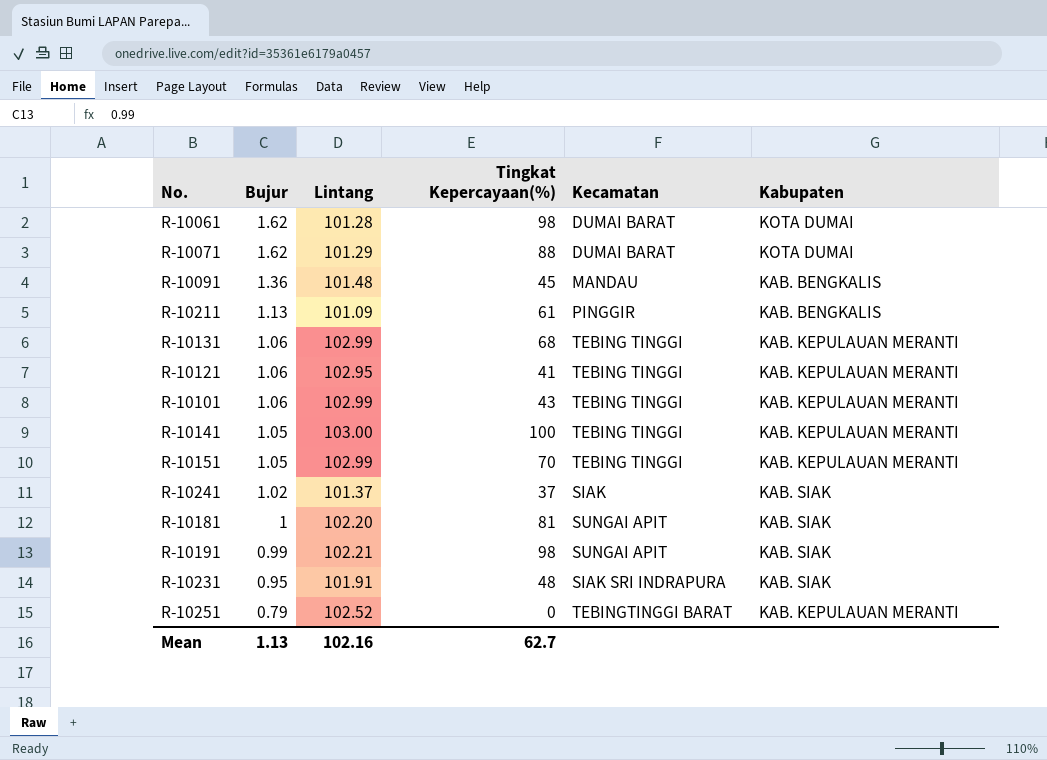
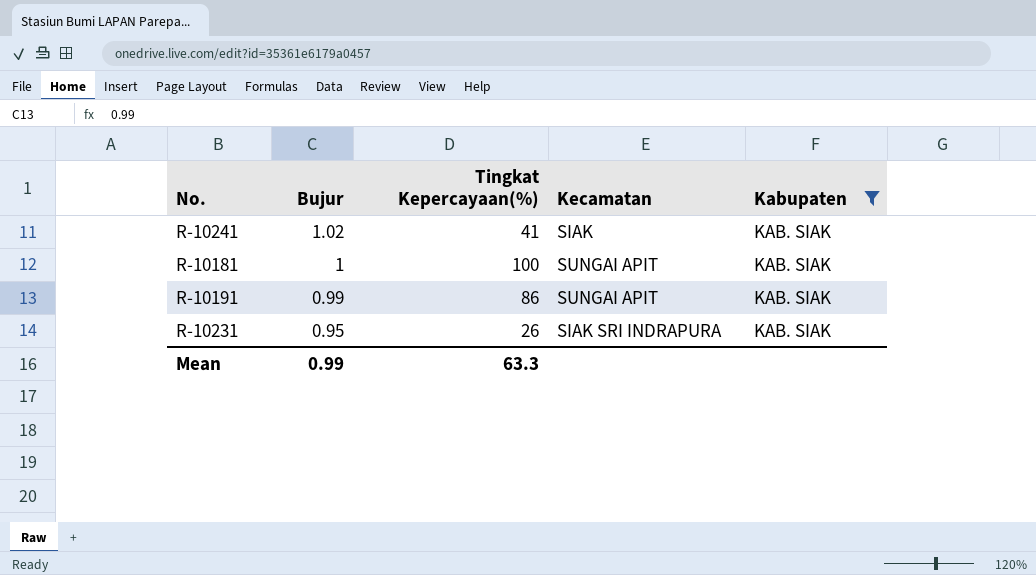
filter: none -> Kabupaten = KAB. SIAK
column Lintang | position: 3 -> none
R-10241 | Tingkat Kepercayaan(%): 37 -> 41
R-10181 | Tingkat Kepercayaan(%): 81 -> 100
R-10191 | Tingkat Kepercayaan(%): 98 -> 86
R-10231 | Tingkat Kepercayaan(%): 48 -> 26
Mean | Bujur: 1.13 -> 0.99
Mean | Tingkat Kepercayaan(%): 62.7 -> 63.3

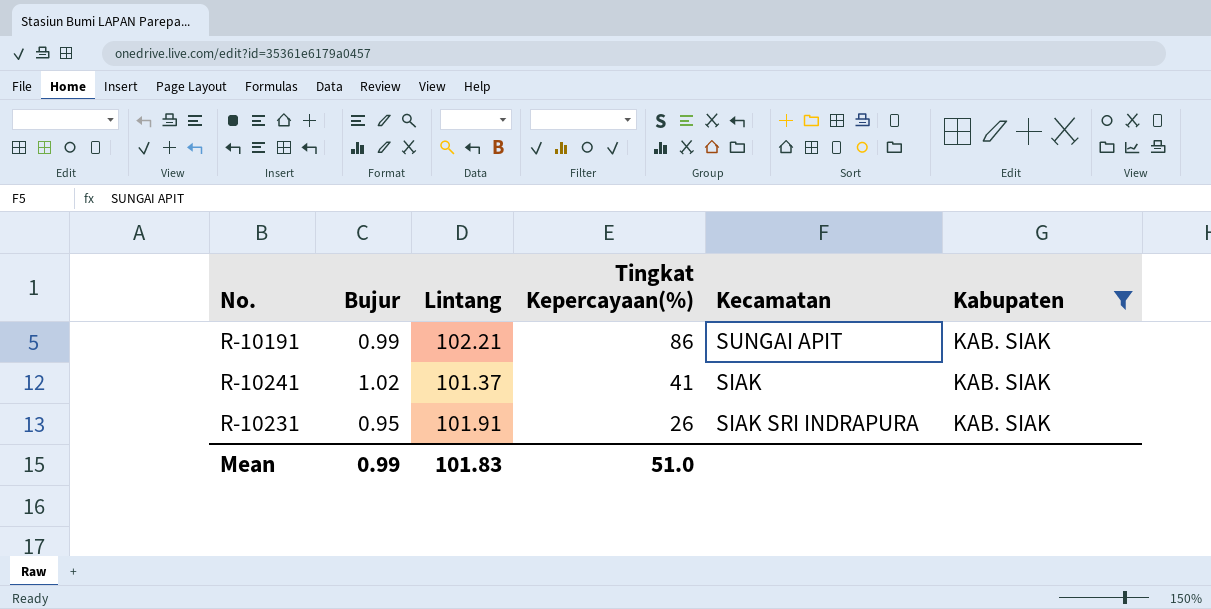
row order: Bujur descending -> Tingkat Kepercayaan(%) descending
column Lintang | position: none -> 3
row R-10181: 1 | 100 | SUNGAI APIT | KAB. SIAK -> none
Mean | Tingkat Kepercayaan(%): 63.3 -> 51.0

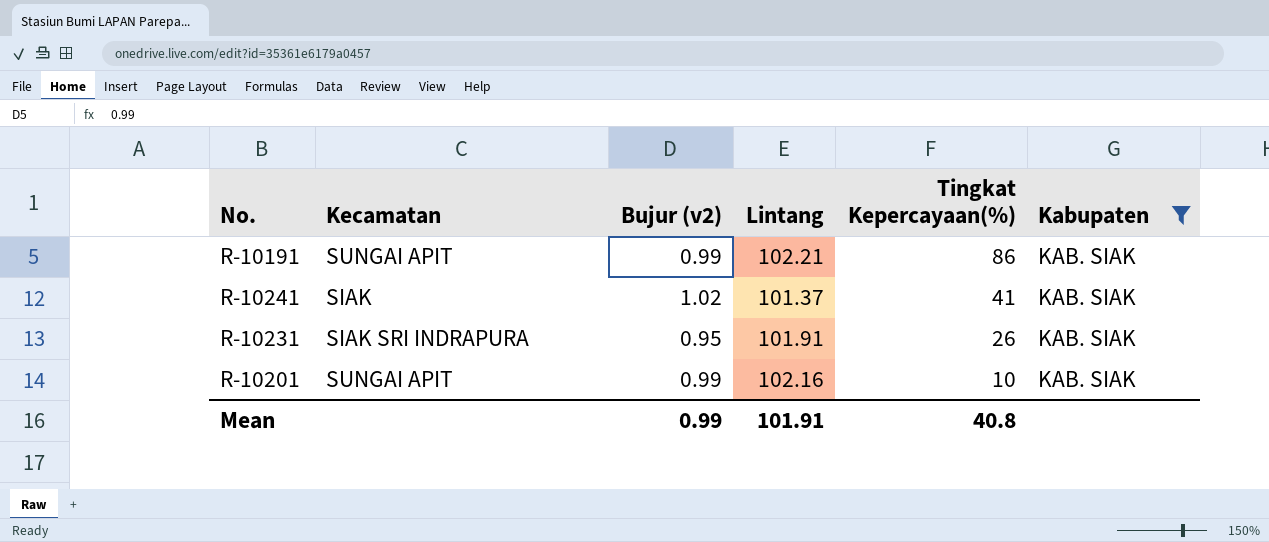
column Kecamatan | position: 5 -> 2
column name: Bujur -> Bujur (v2)
row R-10201: none -> SUNGAI APIT | 0.99 | 102.16 | 10 | KAB. SIAK
Mean | Lintang: 101.83 -> 101.91
Mean | Tingkat Kepercayaan(%): 51.0 -> 40.8

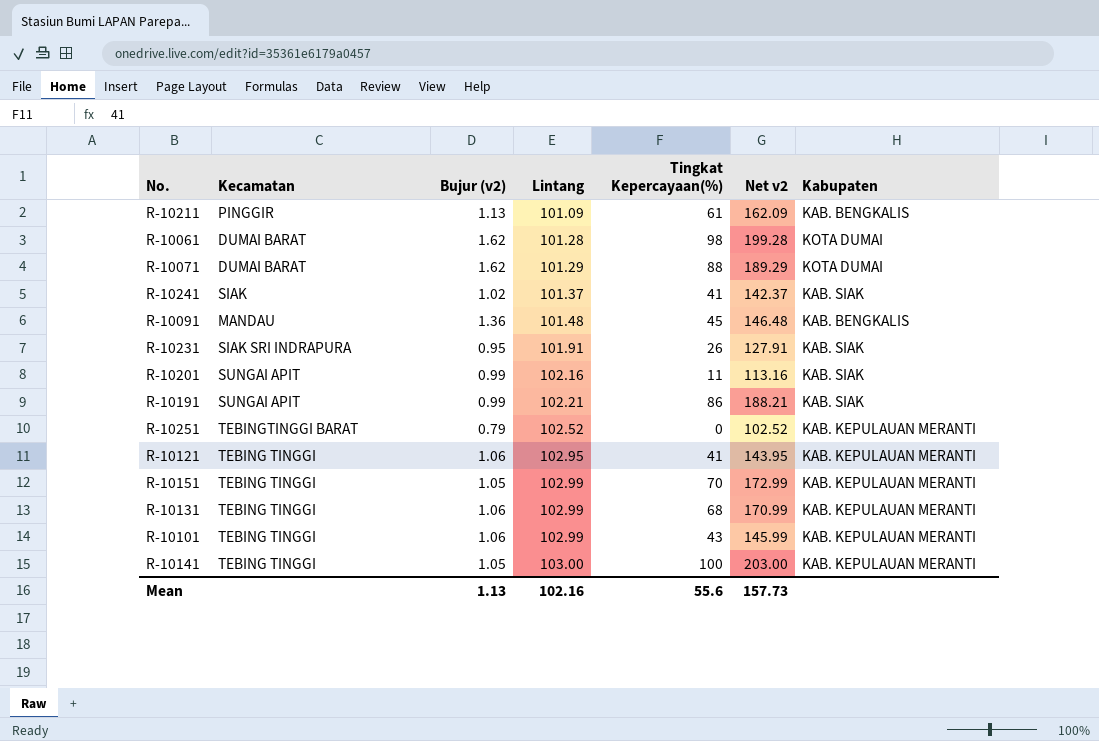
filter: Kabupaten = KAB. SIAK -> none
row order: Tingkat Kepercayaan(%) descending -> Lintang ascending
column Net v2 | formula: none -> [Lintang] + [Tingkat Kepercayaan(%)]
R-10201 | Tingkat Kepercayaan(%): 10 -> 11
Mean | Bujur (v2): 0.99 -> 1.13
Mean | Lintang: 101.91 -> 102.16
Mean | Tingkat Kepercayaan(%): 40.8 -> 55.6

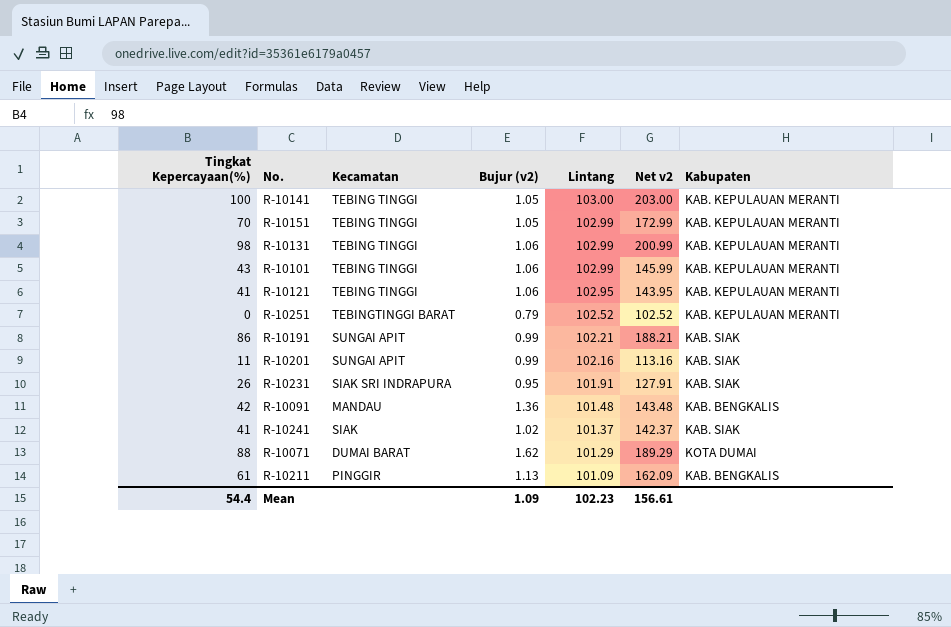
row order: Lintang ascending -> Lintang descending
column Tingkat Kepercayaan(%) | position: 5 -> 1
row R-10061: DUMAI BARAT | 1.62 | 101.28 | 98 | 199.28 | KOTA DUMAI -> none
R-10131 | Tingkat Kepercayaan(%): 68 -> 98
R-10131 | Net v2: 170.99 -> 200.99
R-10091 | Tingkat Kepercayaan(%): 45 -> 42
R-10091 | Net v2: 146.48 -> 143.48
Mean | Tingkat Kepercayaan(%): 55.6 -> 54.4
Mean | Bujur (v2): 1.13 -> 1.09
Mean | Lintang: 102.16 -> 102.23
Mean | Net v2: 157.73 -> 156.61

